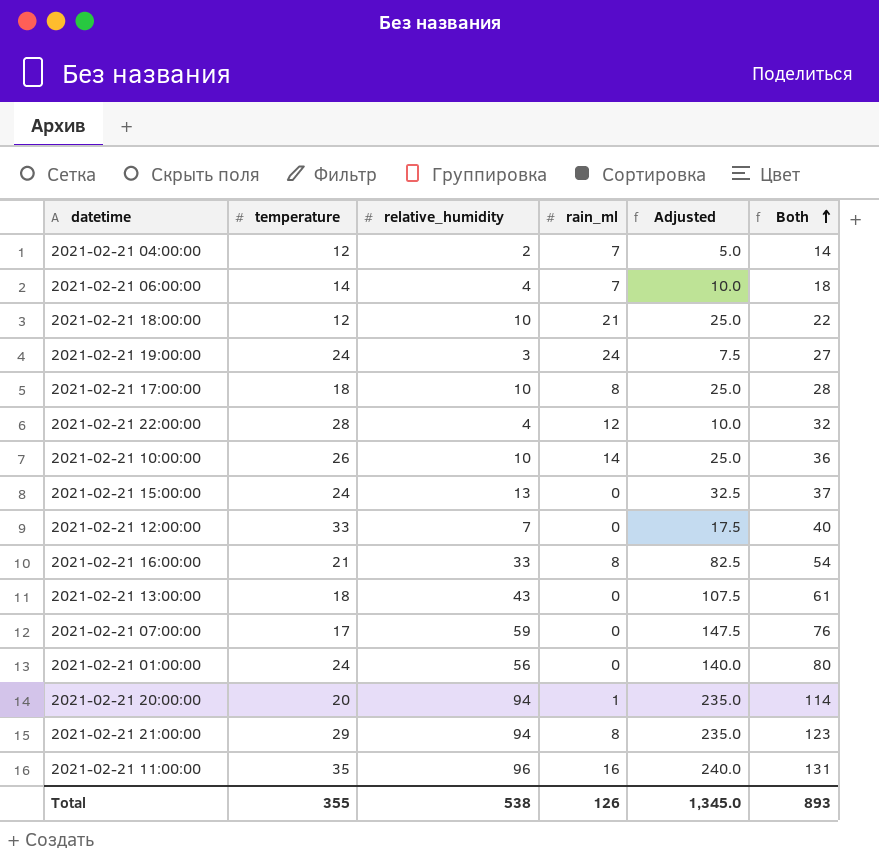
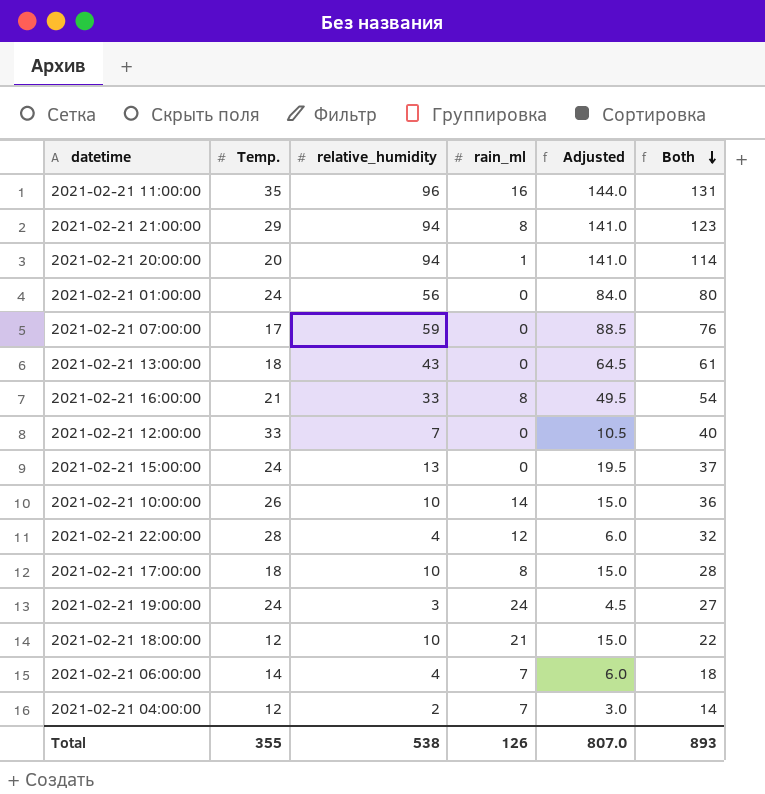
row order: Both ascending -> Both descending
column name: temperature -> Temp.
column Adjusted | formula: [relative_humidity] * 2.5 -> [relative_humidity] * 1.5
Total | Adjusted: 1,345.0 -> 807.0

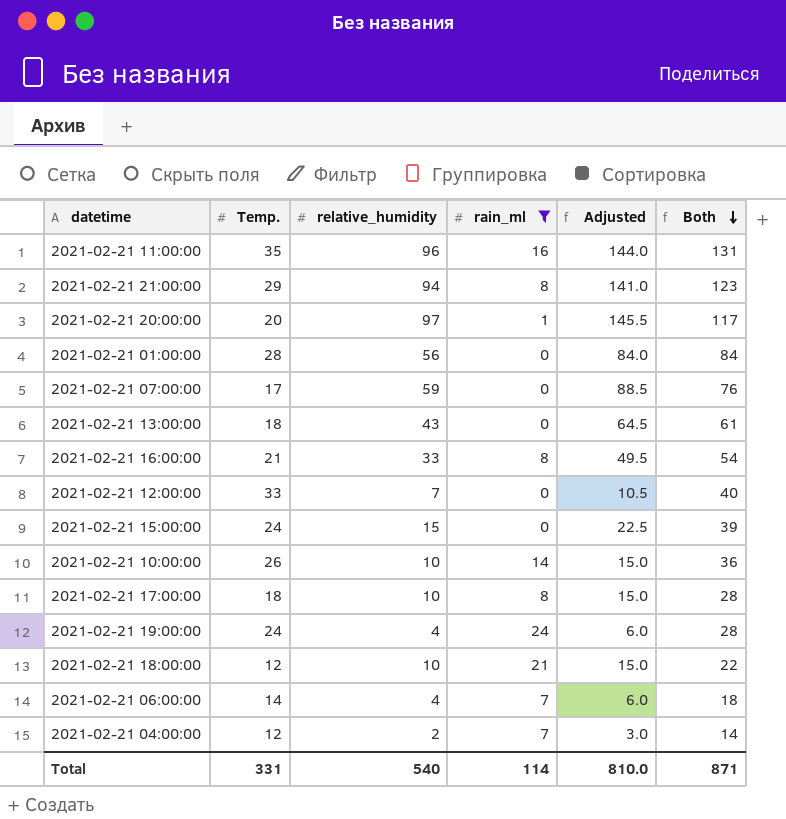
filter: none -> rain_ml != 12
2021-02-21 20:00:00 | relative_humidity: 94 -> 97
2021-02-21 20:00:00 | Adjusted: 141.0 -> 145.5
2021-02-21 20:00:00 | Both: 114 -> 117
2021-02-21 01:00:00 | Temp.: 24 -> 28
2021-02-21 01:00:00 | Both: 80 -> 84
2021-02-21 15:00:00 | relative_humidity: 13 -> 15
2021-02-21 15:00:00 | Adjusted: 19.5 -> 22.5
2021-02-21 15:00:00 | Both: 37 -> 39
2021-02-21 19:00:00 | relative_humidity: 3 -> 4
2021-02-21 19:00:00 | Adjusted: 4.5 -> 6.0
2021-02-21 19:00:00 | Both: 27 -> 28
Total | Temp.: 355 -> 331
Total | relative_humidity: 538 -> 540
Total | rain_ml: 126 -> 114
Total | Adjusted: 807.0 -> 810.0
Total | Both: 893 -> 871

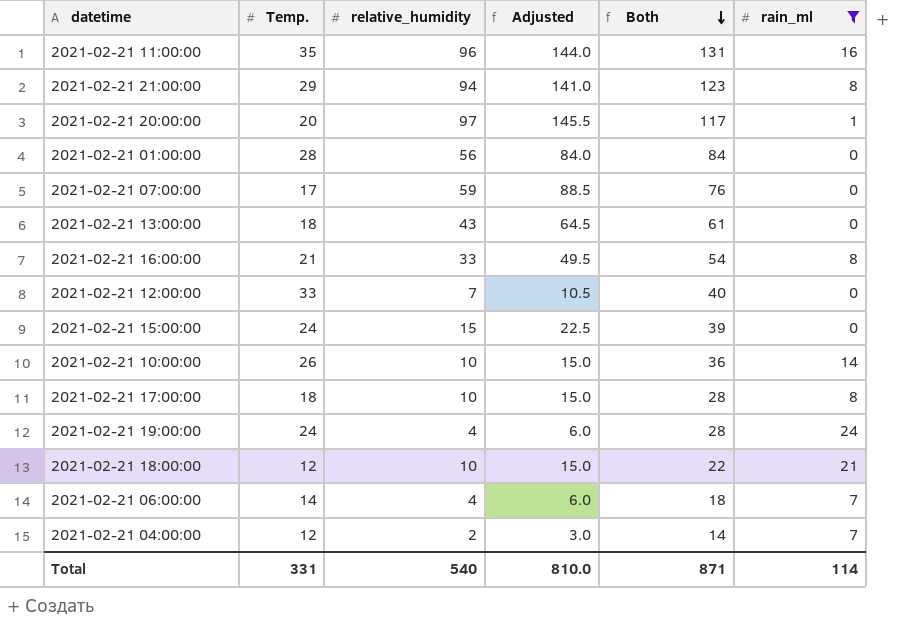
column rain_ml | position: 4 -> 6

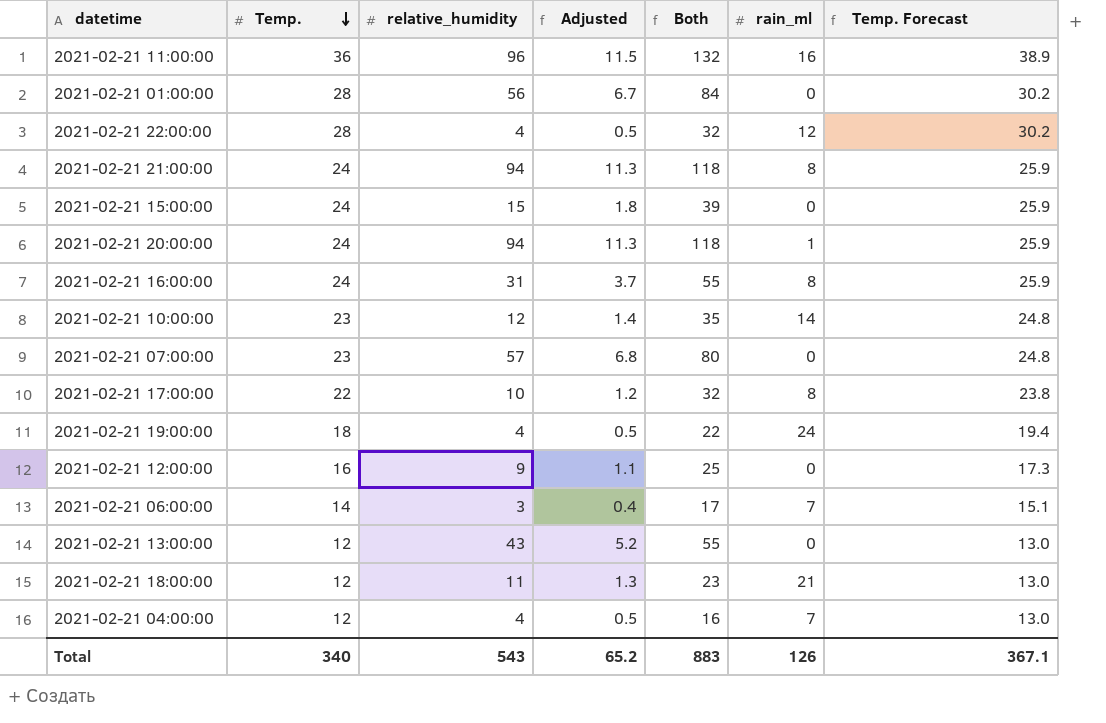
filter: rain_ml != 12 -> none
row order: Both descending -> Temp. descending
column Adjusted | formula: [relative_humidity] * 1.5 -> [relative_humidity] * 0.12
column Temp. Forecast | formula: none -> [Temp.] * 1.08
2021-02-21 11:00:00 | Temp.: 35 -> 36
2021-02-21 11:00:00 | Both: 131 -> 132
2021-02-21 21:00:00 | Temp.: 29 -> 24
2021-02-21 21:00:00 | Both: 123 -> 118
2021-02-21 20:00:00 | Temp.: 20 -> 24
2021-02-21 20:00:00 | relative_humidity: 97 -> 94
2021-02-21 20:00:00 | Both: 117 -> 118
2021-02-21 16:00:00 | Temp.: 21 -> 24
2021-02-21 16:00:00 | relative_humidity: 33 -> 31
2021-02-21 16:00:00 | Both: 54 -> 55
2021-02-21 10:00:00 | Temp.: 26 -> 23
2021-02-21 10:00:00 | relative_humidity: 10 -> 12
2021-02-21 10:00:00 | Both: 36 -> 35
2021-02-21 07:00:00 | Temp.: 17 -> 23
2021-02-21 07:00:00 | relative_humidity: 59 -> 57
2021-02-21 07:00:00 | Both: 76 -> 80
2021-02-21 17:00:00 | Temp.: 18 -> 22
2021-02-21 17:00:00 | Both: 28 -> 32
2021-02-21 19:00:00 | Temp.: 24 -> 18
2021-02-21 19:00:00 | Both: 28 -> 22
2021-02-21 12:00:00 | Temp.: 33 -> 16
2021-02-21 12:00:00 | relative_humidity: 7 -> 9
2021-02-21 12:00:00 | Both: 40 -> 25
2021-02-21 06:00:00 | relative_humidity: 4 -> 3
2021-02-21 06:00:00 | Both: 18 -> 17
2021-02-21 13:00:00 | Temp.: 18 -> 12
2021-02-21 13:00:00 | Both: 61 -> 55
2021-02-21 18:00:00 | relative_humidity: 10 -> 11
2021-02-21 18:00:00 | Both: 22 -> 23
2021-02-21 04:00:00 | relative_humidity: 2 -> 4
2021-02-21 04:00:00 | Both: 14 -> 16
Total | Temp.: 331 -> 340
Total | relative_humidity: 540 -> 543
Total | Adjusted: 810.0 -> 65.2
Total | Both: 871 -> 883
Total | rain_ml: 114 -> 126

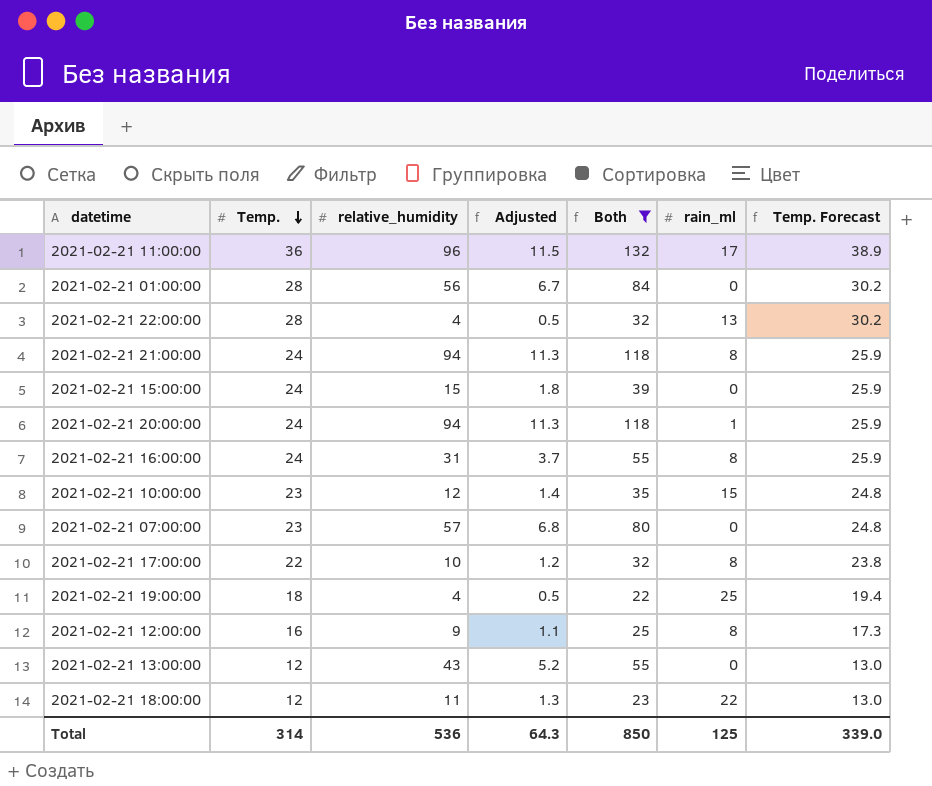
filter: none -> Both >= 22
2021-02-21 11:00:00 | rain_ml: 16 -> 17
2021-02-21 22:00:00 | rain_ml: 12 -> 13
2021-02-21 10:00:00 | rain_ml: 14 -> 15
2021-02-21 19:00:00 | rain_ml: 24 -> 25
2021-02-21 12:00:00 | rain_ml: 0 -> 8
2021-02-21 18:00:00 | rain_ml: 21 -> 22
Total | Temp.: 340 -> 314
Total | relative_humidity: 543 -> 536
Total | Adjusted: 65.2 -> 64.3
Total | Both: 883 -> 850
Total | rain_ml: 126 -> 125
Total | Temp. Forecast: 367.1 -> 339.0

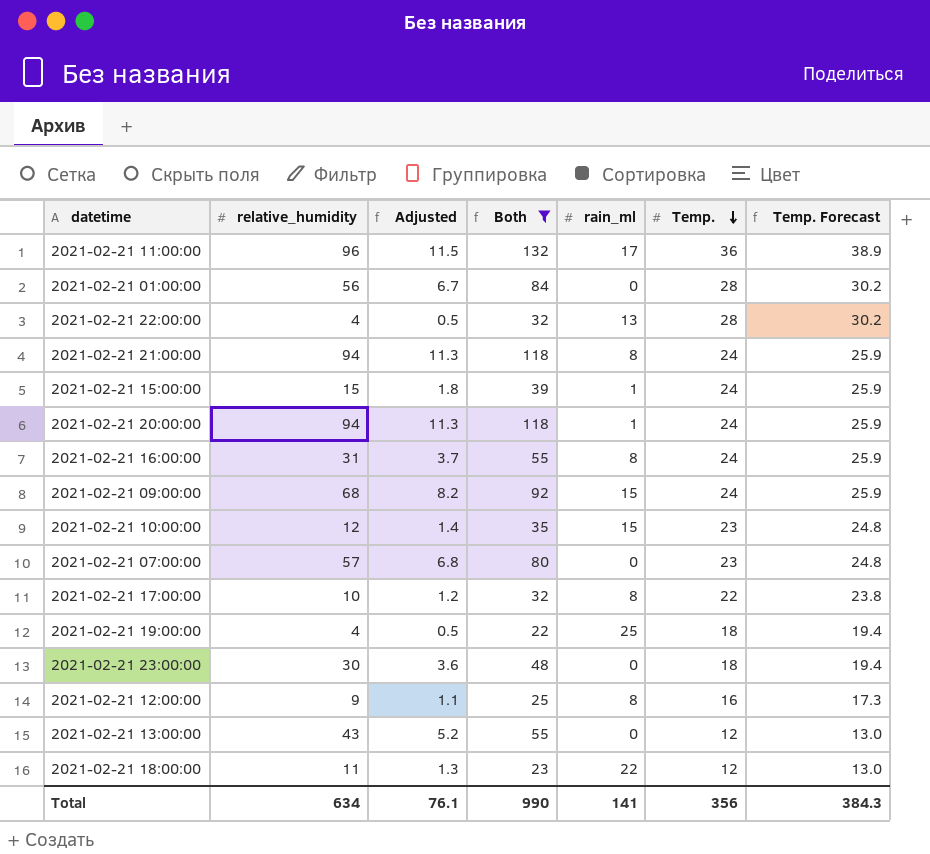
column Temp. | position: 2 -> 6
2021-02-21 15:00:00 | rain_ml: 0 -> 1
row 2021-02-21 09:00:00: none -> 68 | 8.2 | 92 | 15 | 24 | 25.9
row 2021-02-21 23:00:00: none -> 30 | 3.6 | 48 | 0 | 18 | 19.4
Total | relative_humidity: 536 -> 634
Total | Adjusted: 64.3 -> 76.1
Total | Both: 850 -> 990
Total | rain_ml: 125 -> 141
Total | Temp.: 314 -> 356
Total | Temp. Forecast: 339.0 -> 384.3

